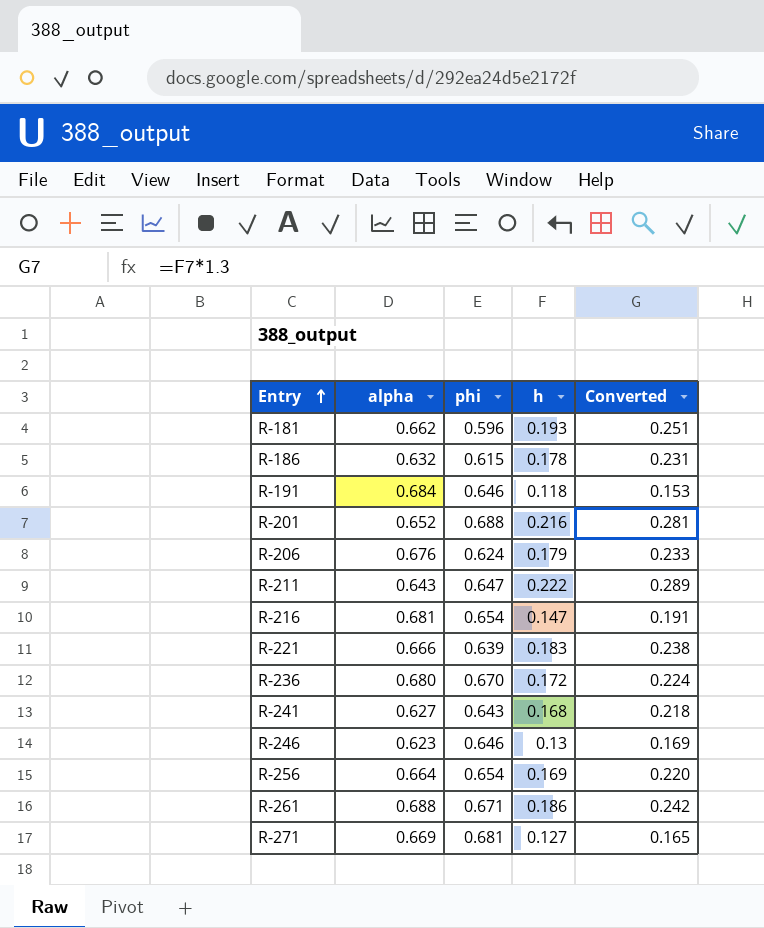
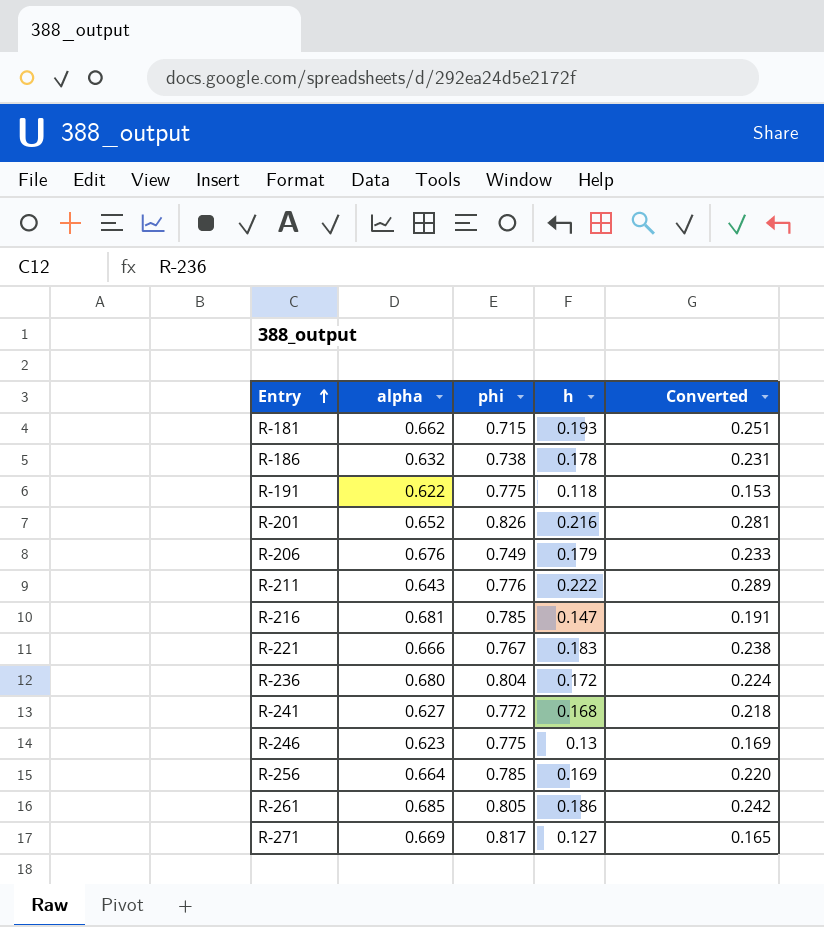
R-181 | phi: 0.596 -> 0.715
R-186 | phi: 0.615 -> 0.738
R-191 | alpha: 0.684 -> 0.622
R-191 | phi: 0.646 -> 0.775
R-201 | phi: 0.688 -> 0.826
R-206 | phi: 0.624 -> 0.749
R-211 | phi: 0.647 -> 0.776
R-216 | phi: 0.654 -> 0.785
R-221 | phi: 0.639 -> 0.767
R-236 | phi: 0.670 -> 0.804
R-241 | phi: 0.643 -> 0.772
R-246 | phi: 0.646 -> 0.775
R-256 | phi: 0.654 -> 0.785
R-261 | alpha: 0.688 -> 0.685
R-261 | phi: 0.671 -> 0.805
R-271 | phi: 0.681 -> 0.817

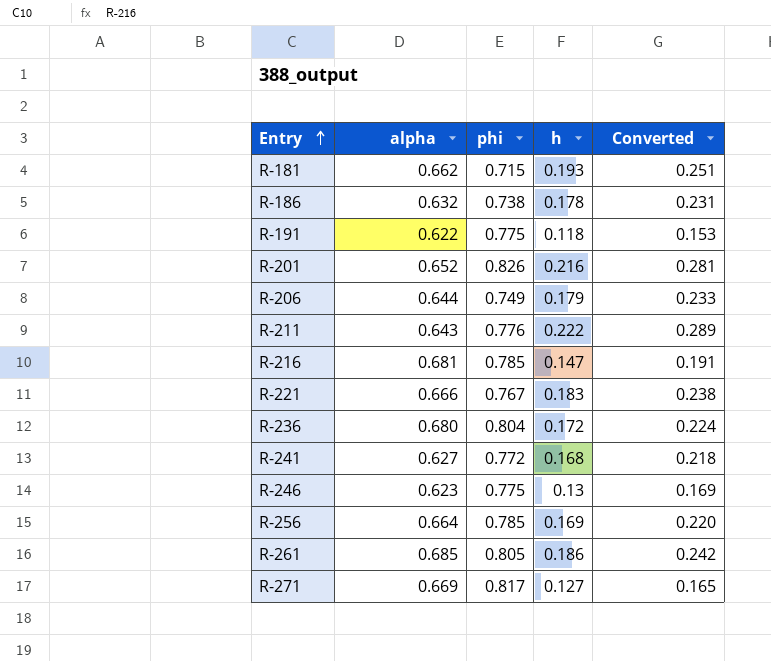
R-206 | alpha: 0.676 -> 0.644

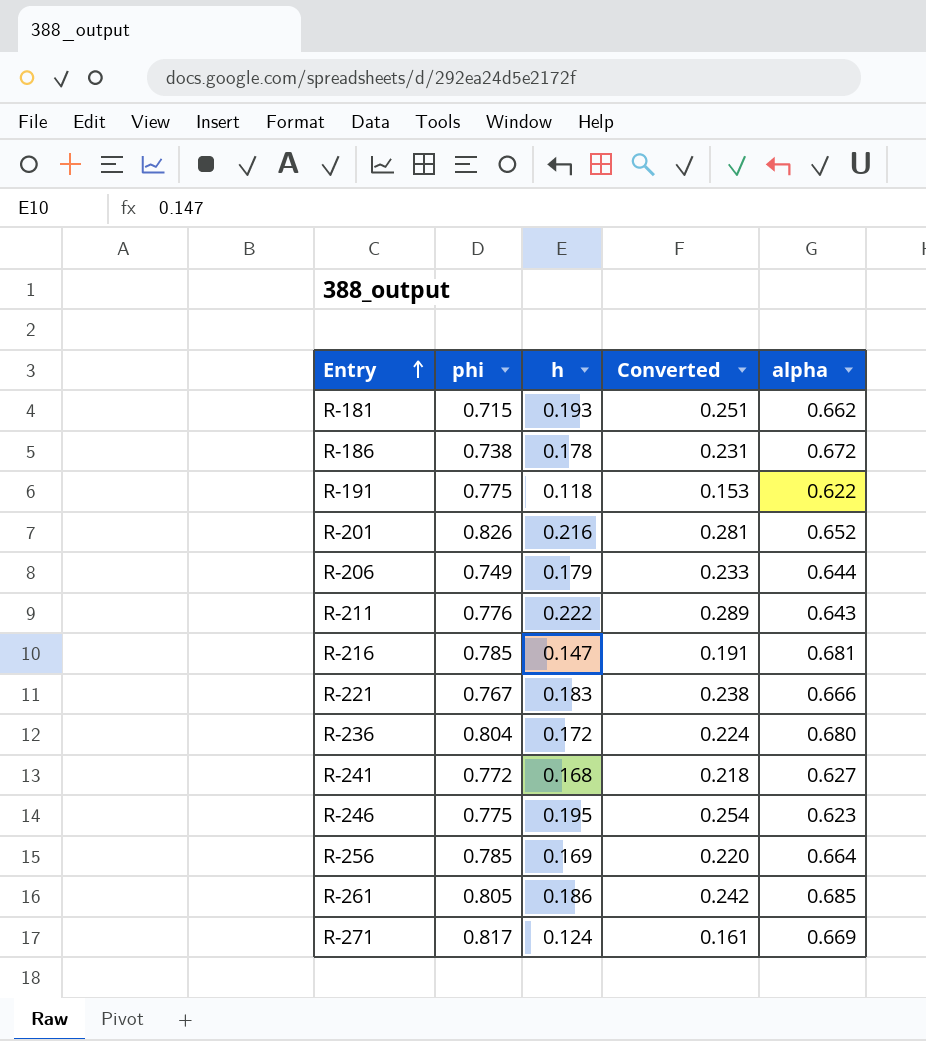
column alpha | position: 2 -> 5
R-186 | alpha: 0.632 -> 0.672
R-246 | h: 0.13 -> 0.195
R-246 | Converted: 0.169 -> 0.254
R-271 | h: 0.127 -> 0.124
R-271 | Converted: 0.165 -> 0.161

